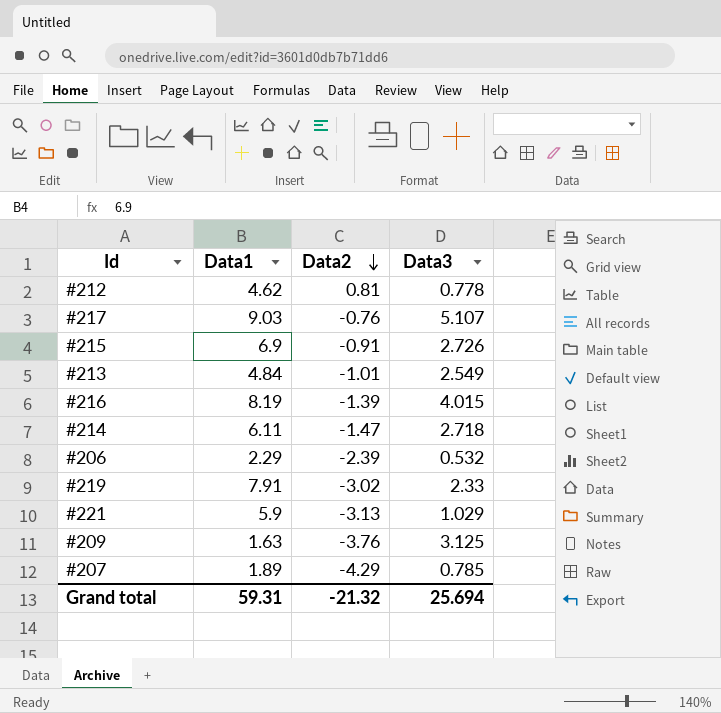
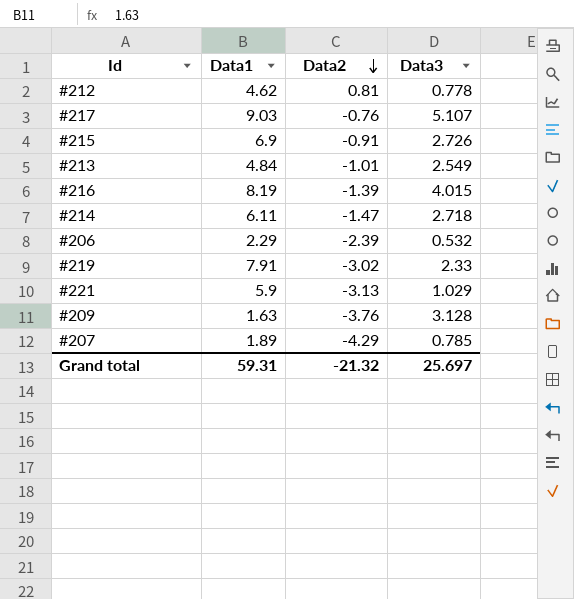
#209 | Data3: 3.125 -> 3.128
Grand total | Data3: 25.694 -> 25.697

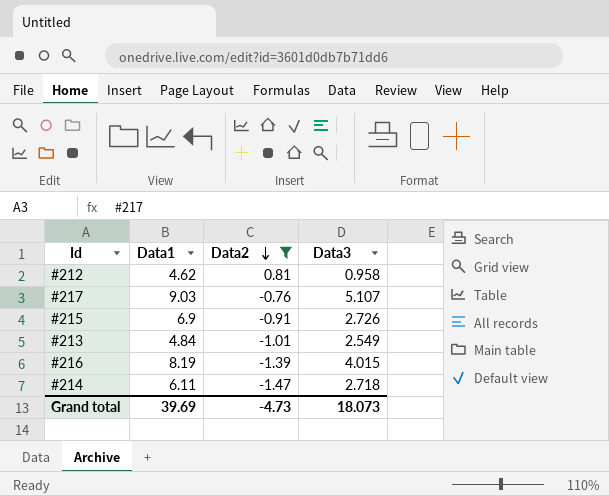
filter: none -> Data2 >= -1.47
#212 | Data3: 0.778 -> 0.958
Grand total | Data1: 59.31 -> 39.69
Grand total | Data2: -21.32 -> -4.73
Grand total | Data3: 25.697 -> 18.073

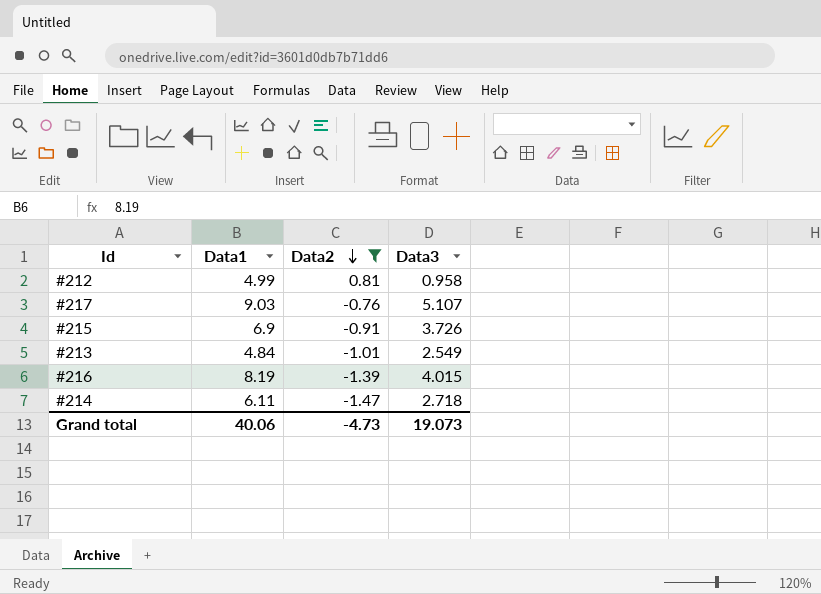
#212 | Data1: 4.62 -> 4.99
#215 | Data3: 2.726 -> 3.726
Grand total | Data1: 39.69 -> 40.06
Grand total | Data3: 18.073 -> 19.073

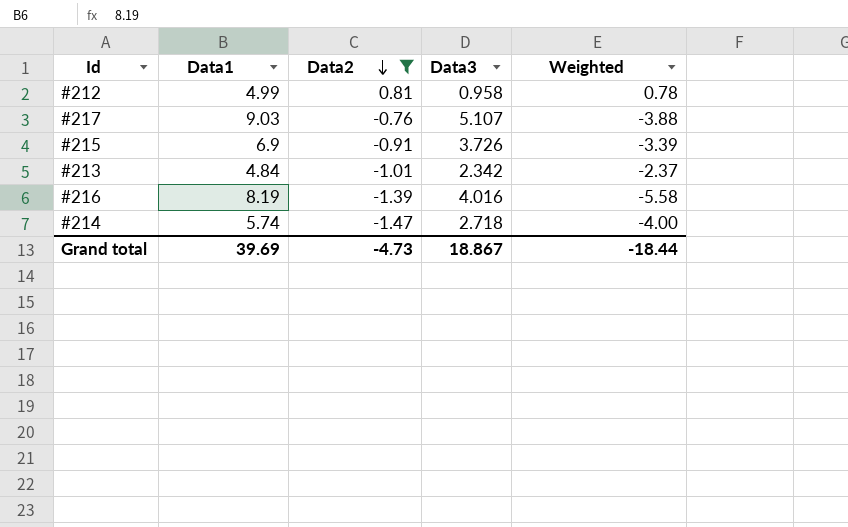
column Weighted | formula: none -> [Data2] * [Data3]
#213 | Data3: 2.549 -> 2.342
#216 | Data3: 4.015 -> 4.016
#214 | Data1: 6.11 -> 5.74
Grand total | Data1: 40.06 -> 39.69
Grand total | Data3: 19.073 -> 18.867

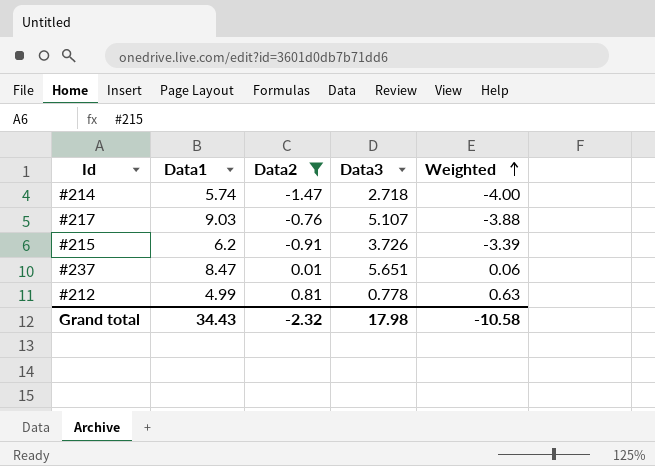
row order: Data2 descending -> Weighted ascending
row #213: 4.84 | -1.01 | 2.342 | -2.37 -> none
row #216: 8.19 | -1.39 | 4.016 | -5.58 -> none
#215 | Data1: 6.9 -> 6.2
row #237: none -> 8.47 | 0.01 | 5.651 | 0.06
#212 | Data3: 0.958 -> 0.778
#212 | Weighted: 0.78 -> 0.63
Grand total | Data1: 39.69 -> 34.43
Grand total | Data2: -4.73 -> -2.32
Grand total | Data3: 18.867 -> 17.98
Grand total | Weighted: -18.44 -> -10.58

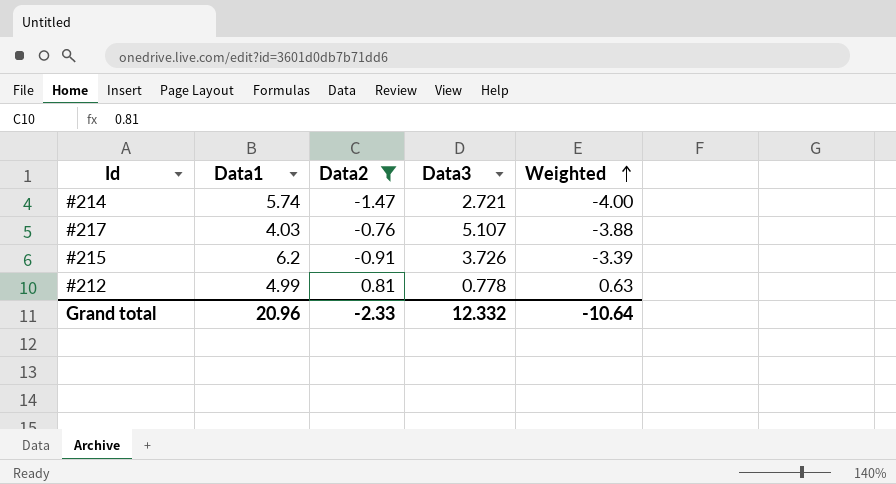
row #237: 8.47 | 0.01 | 5.651 | 0.06 -> none
#214 | Data3: 2.718 -> 2.721
#217 | Data1: 9.03 -> 4.03
Grand total | Data1: 34.43 -> 20.96
Grand total | Data2: -2.32 -> -2.33
Grand total | Data3: 17.98 -> 12.332
Grand total | Weighted: -10.58 -> -10.64

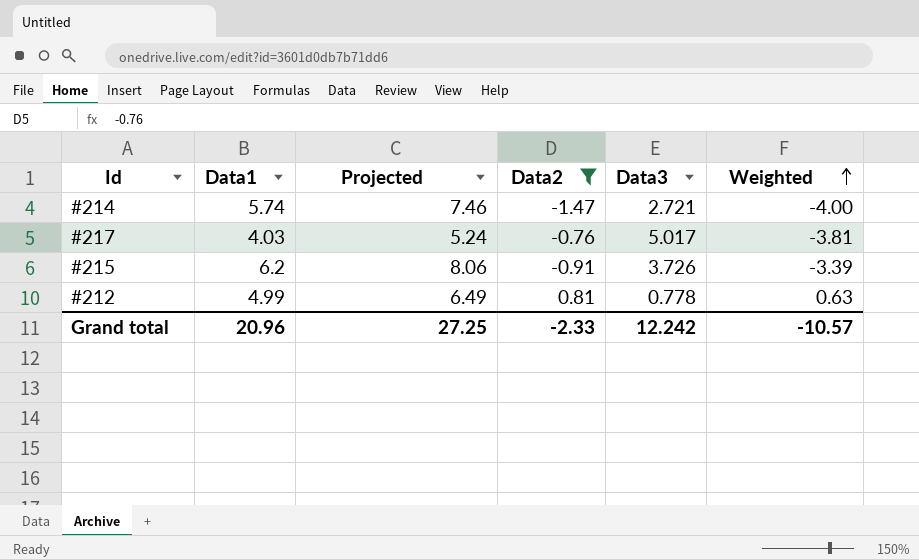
column Projected | formula: none -> [Data1] * 1.3
#217 | Data3: 5.107 -> 5.017
#217 | Weighted: -3.88 -> -3.81
Grand total | Data3: 12.332 -> 12.242
Grand total | Weighted: -10.64 -> -10.57

